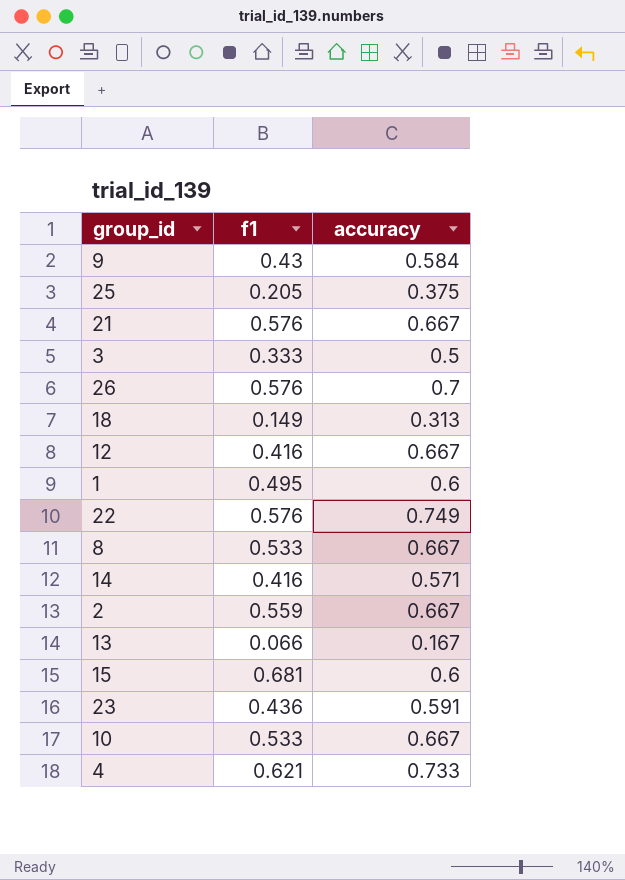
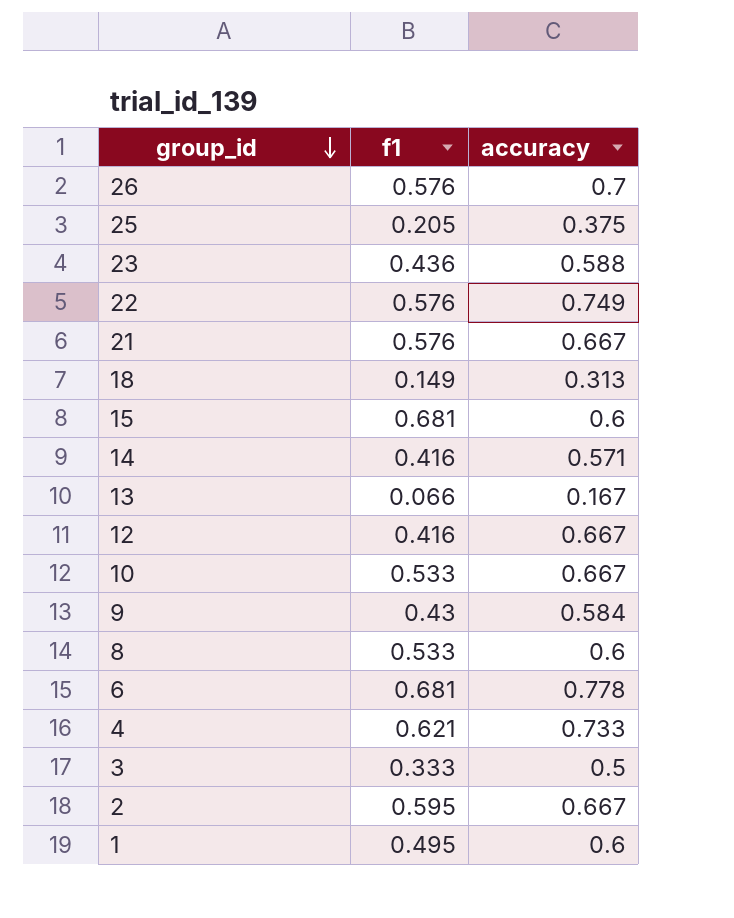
row order: none -> group_id descending
23 | accuracy: 0.591 -> 0.588
8 | accuracy: 0.667 -> 0.6
row 6: none -> 0.681 | 0.778
2 | f1: 0.559 -> 0.595

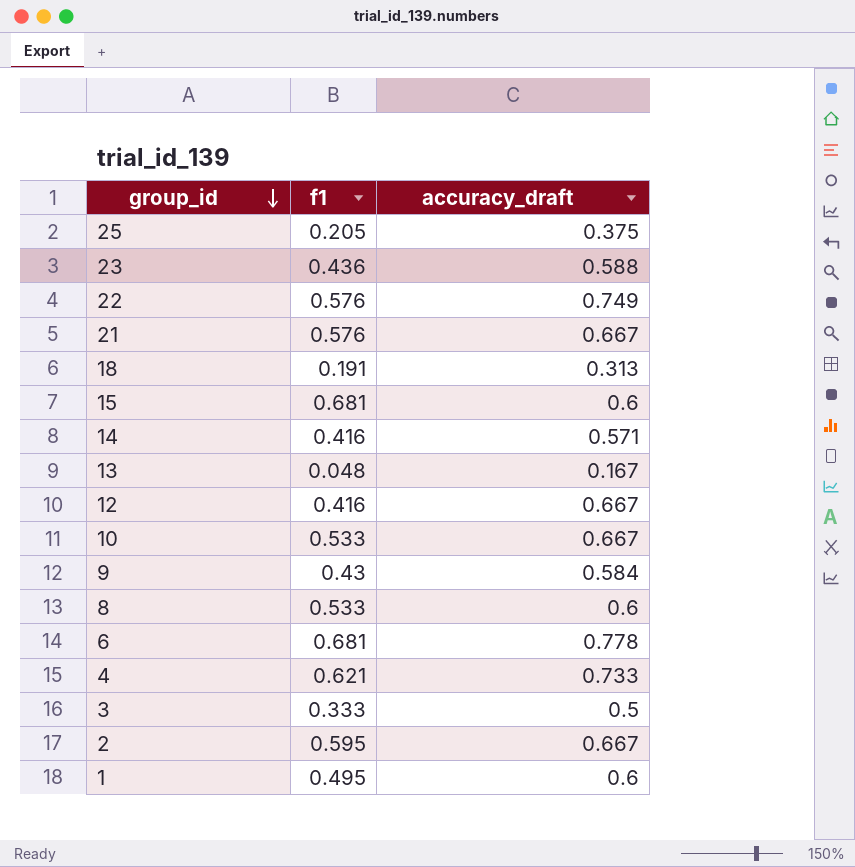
column name: accuracy -> accuracy_draft
row 26: 0.576 | 0.7 -> none
18 | f1: 0.149 -> 0.191
13 | f1: 0.066 -> 0.048

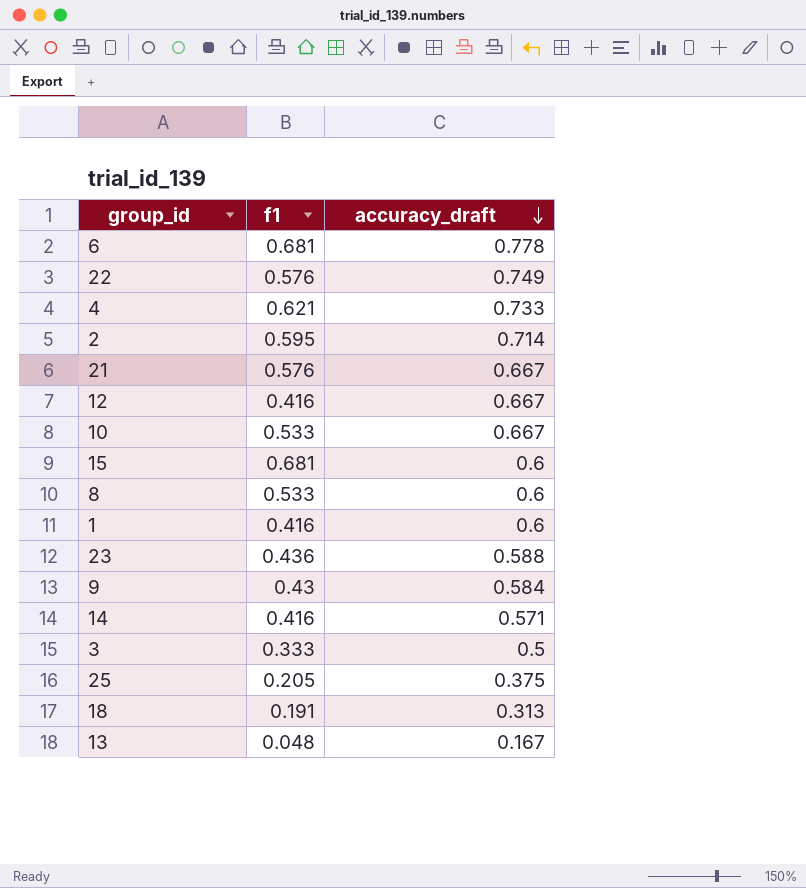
row order: group_id descending -> accuracy_draft descending
2 | accuracy_draft: 0.667 -> 0.714
1 | f1: 0.495 -> 0.416

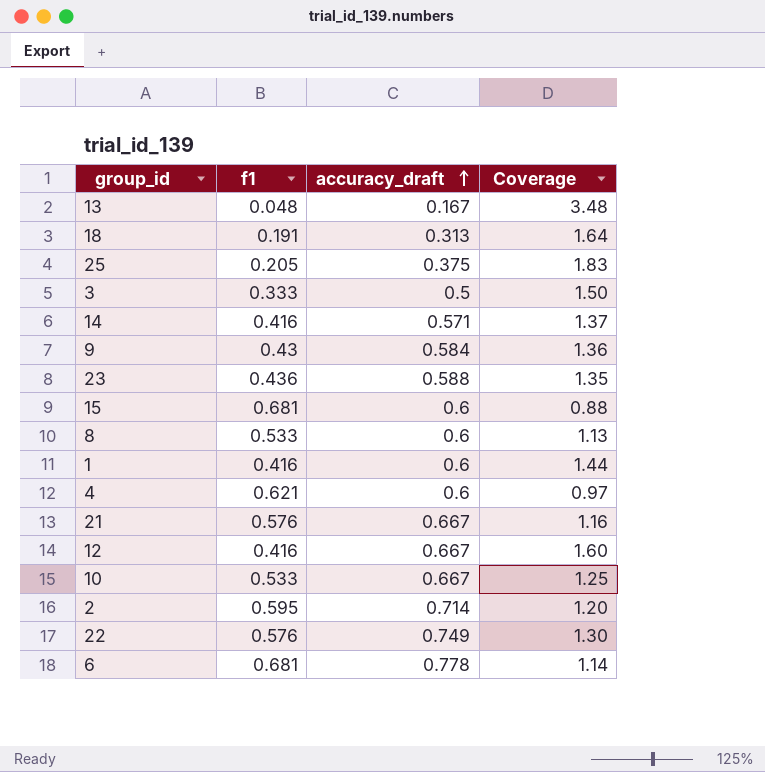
row order: accuracy_draft descending -> accuracy_draft ascending
column Coverage | formula: none -> [accuracy_draft] / [f1]
4 | accuracy_draft: 0.733 -> 0.6

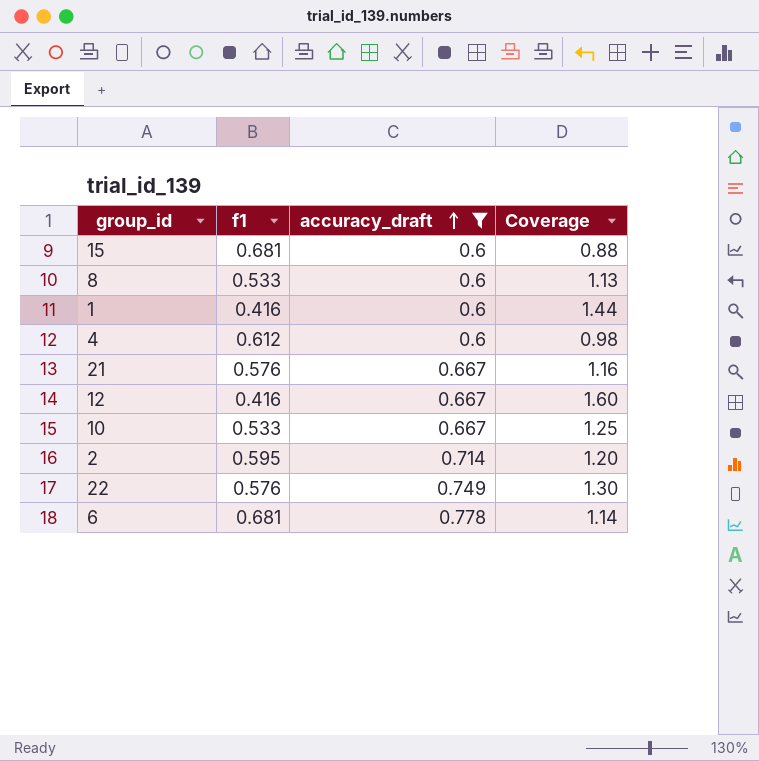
filter: none -> accuracy_draft >= 0.6
4 | f1: 0.621 -> 0.612
4 | Coverage: 0.97 -> 0.98

